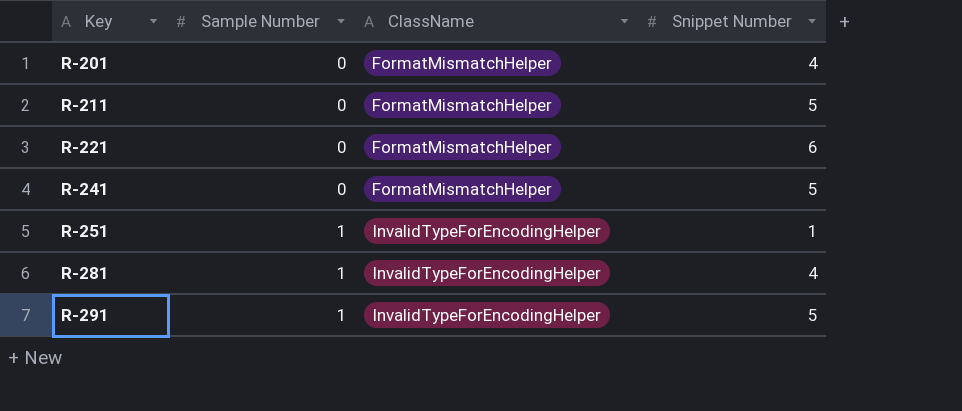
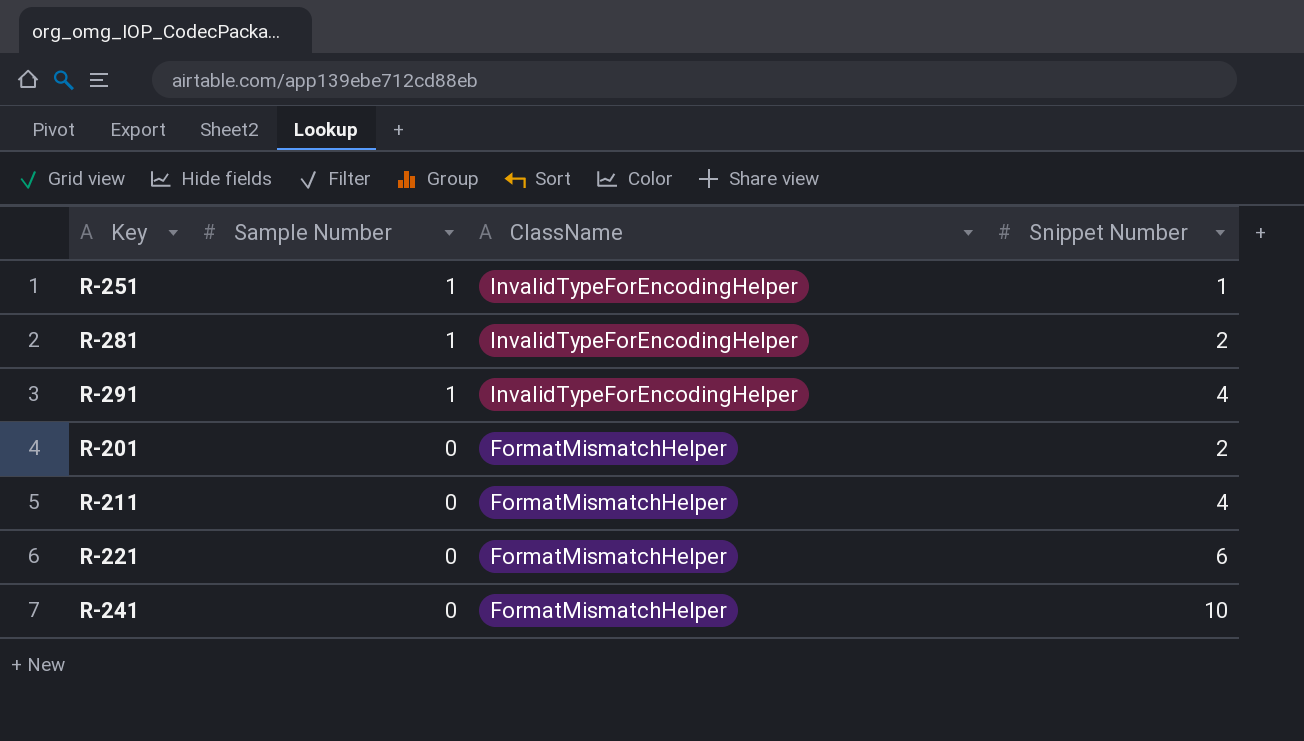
row order: Key ascending -> Sample Number descending
R-281 | Snippet Number: 4 -> 2
R-291 | Snippet Number: 5 -> 4
R-201 | Snippet Number: 4 -> 2
R-211 | Snippet Number: 5 -> 4
R-241 | Snippet Number: 5 -> 10

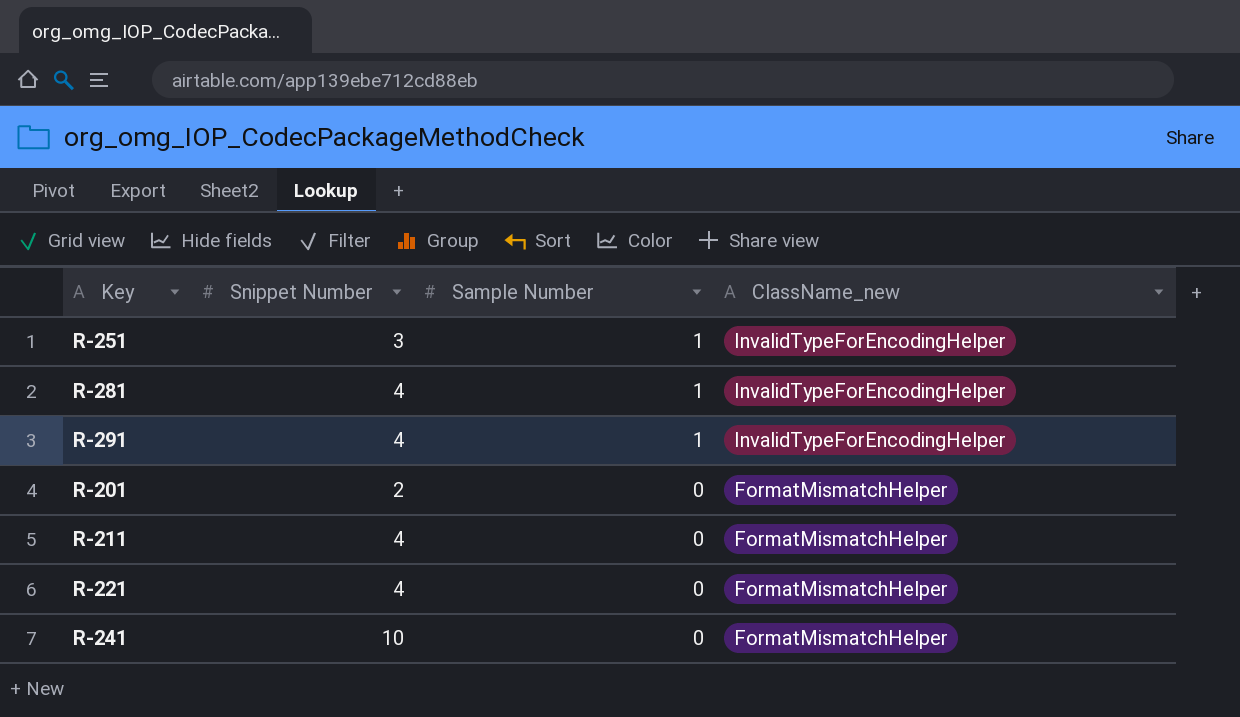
column Snippet Number | position: 4 -> 2
column name: ClassName -> ClassName_new
R-251 | Snippet Number: 1 -> 3
R-281 | Snippet Number: 2 -> 4
R-221 | Snippet Number: 6 -> 4

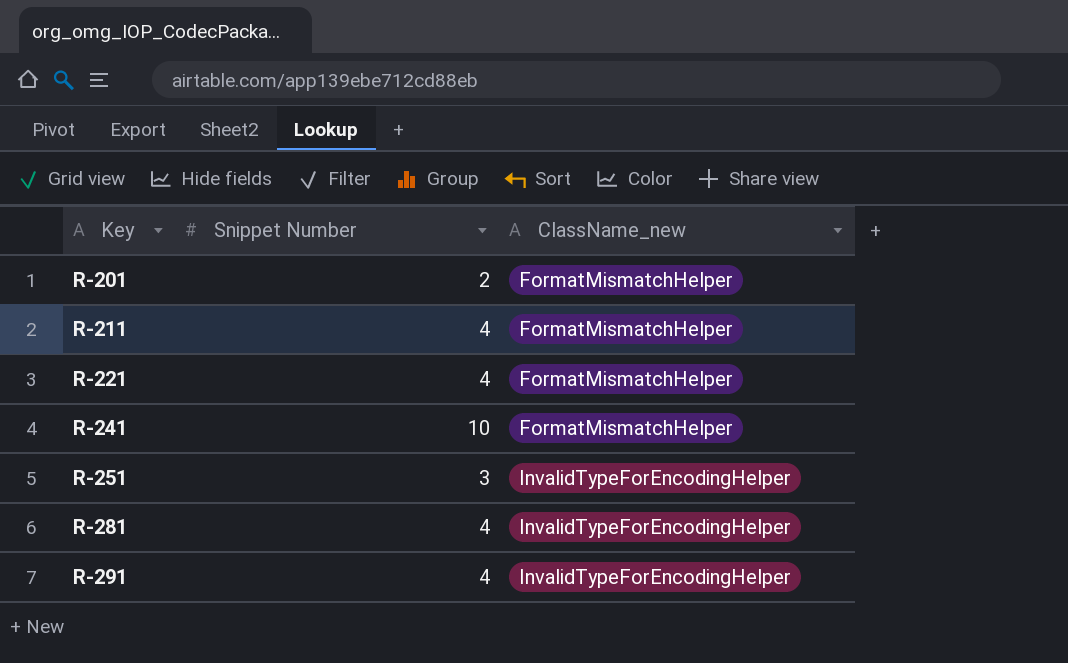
row order: Sample Number descending -> Key ascending
column Sample Number | position: 3 -> none

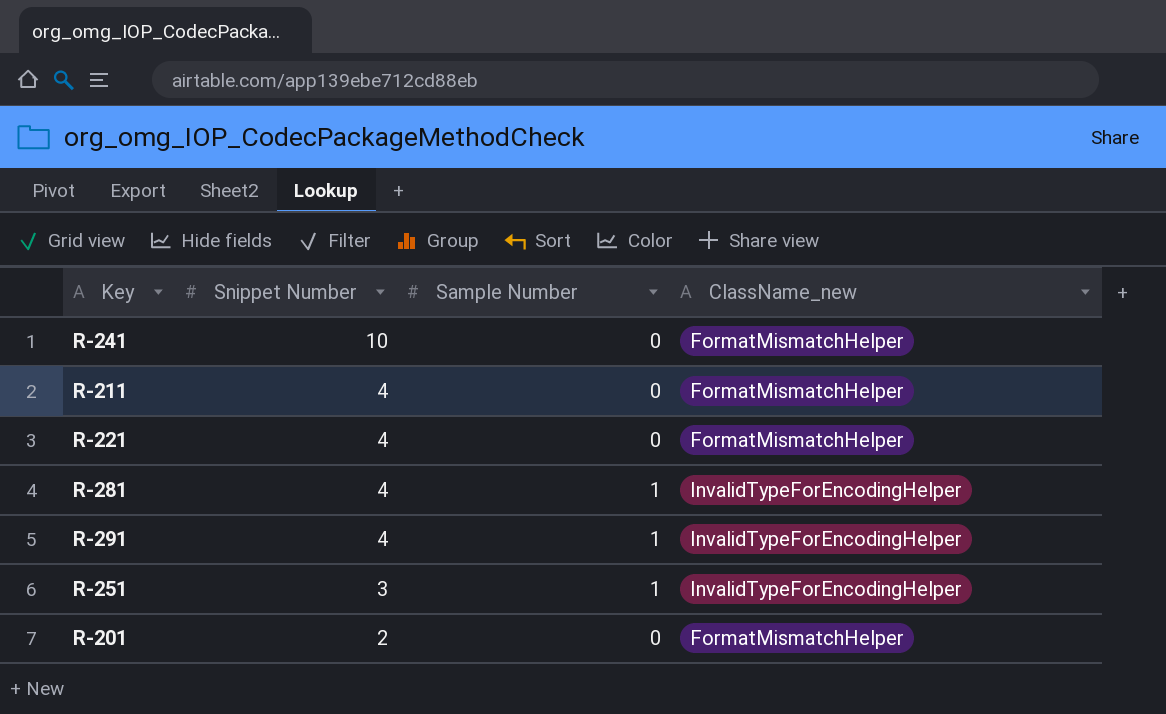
row order: Key ascending -> Snippet Number descending
column Sample Number | position: none -> 3

